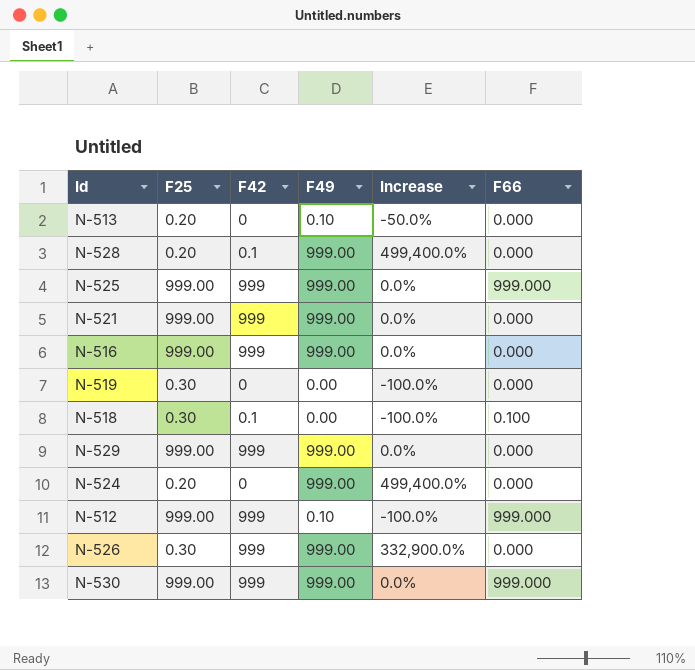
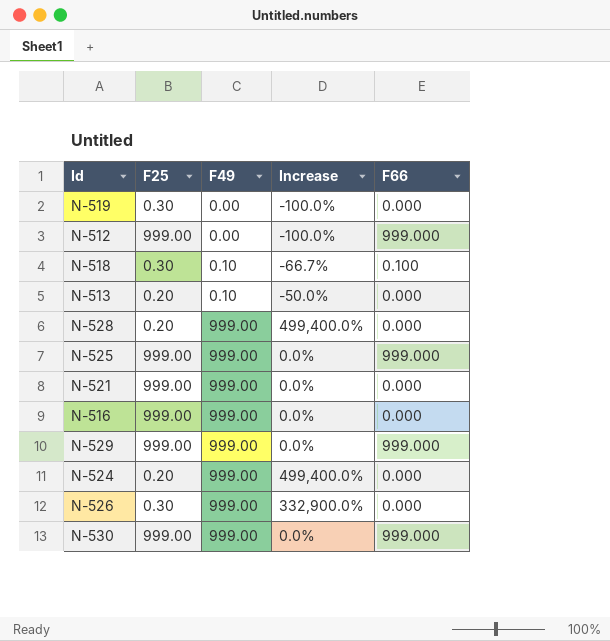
row order: none -> F49 ascending
column F42 | position: 3 -> none
N-512 | F49: 0.10 -> 0.00
N-518 | F49: 0.00 -> 0.10
N-518 | Increase: -100.0% -> -66.7%
N-529 | F66: 0.000 -> 999.000

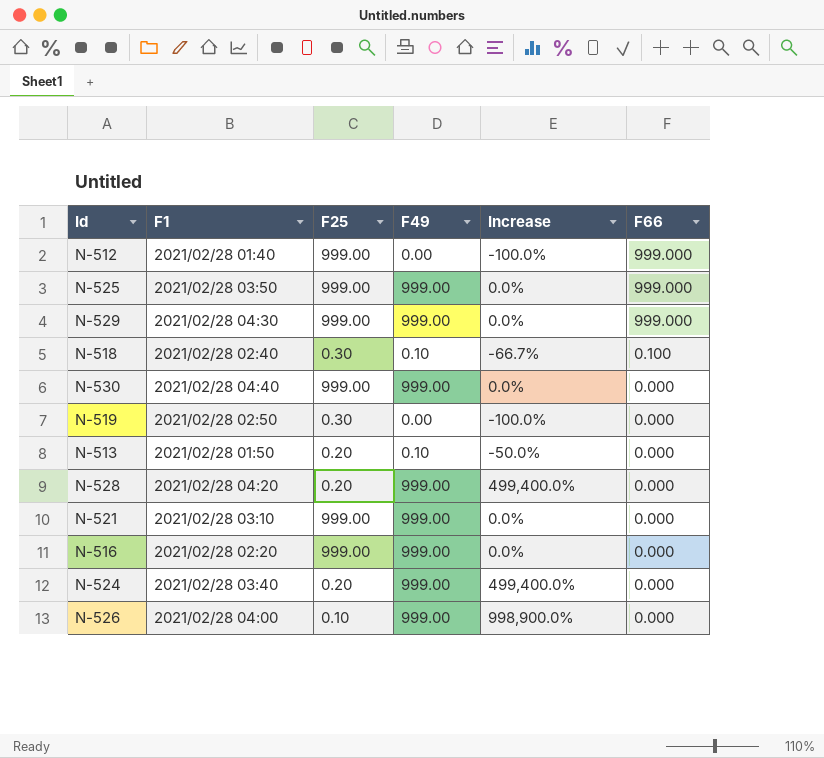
row order: F49 ascending -> F66 descending
column F1 | position: none -> 2
N-530 | F66: 999.000 -> 0.000
N-526 | F25: 0.30 -> 0.10
N-526 | Increase: 332,900.0% -> 998,900.0%

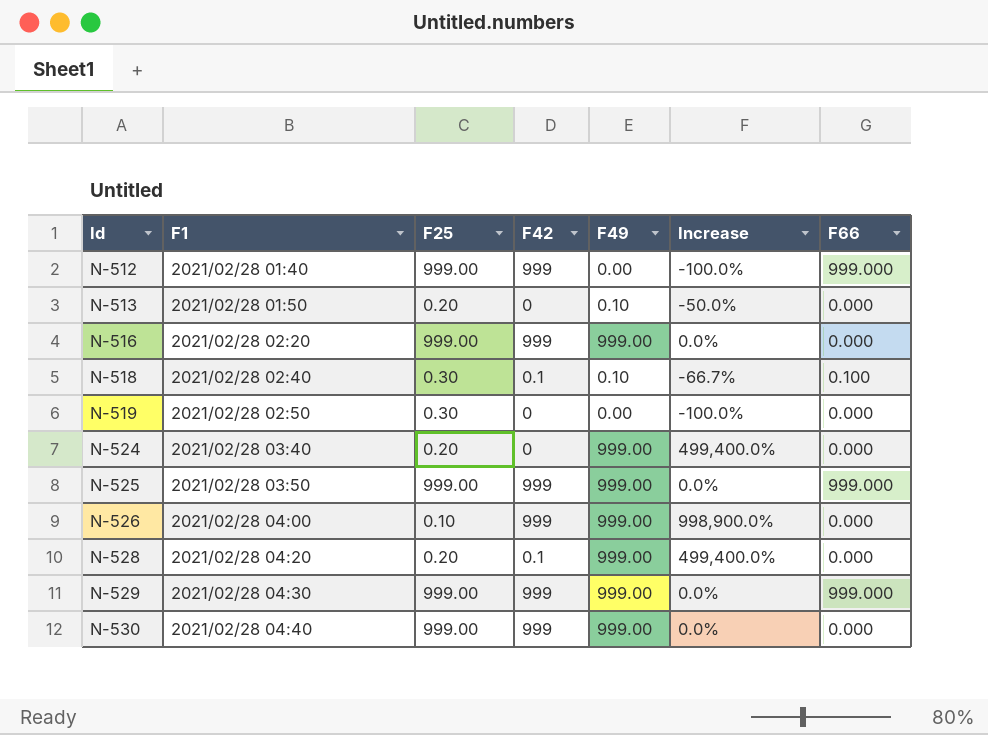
row order: F66 descending -> Id ascending
column F42 | position: none -> 4
row N-521: 2021/02/28 03:10 | 999.00 | 999.00 | 0.0% | 0.000 -> none

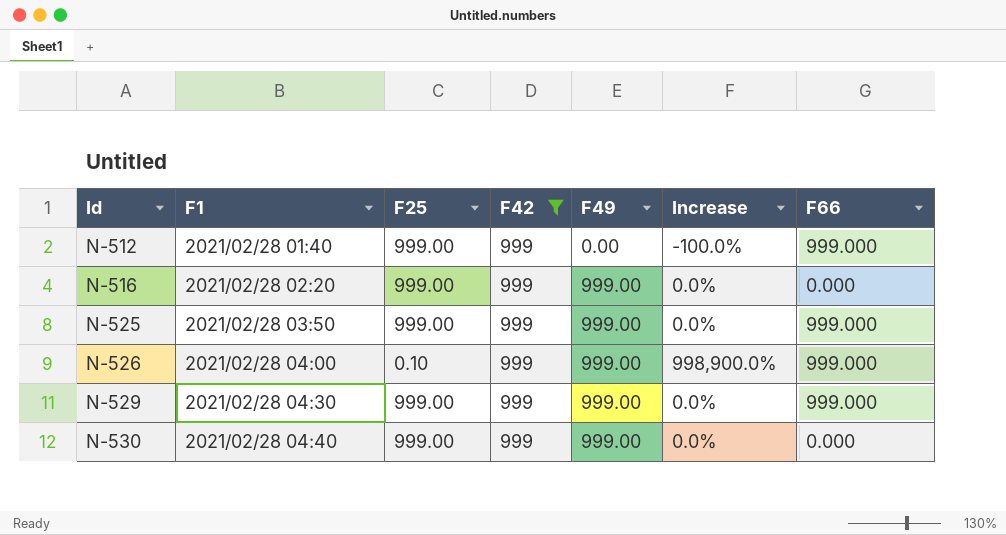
filter: none -> F42 = 999
N-526 | F66: 0.000 -> 999.000

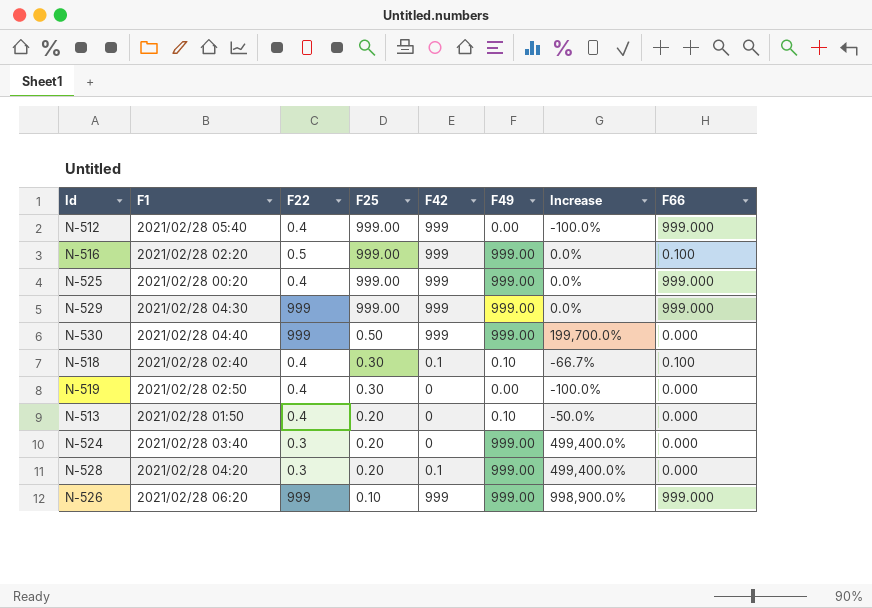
filter: F42 = 999 -> none
row order: Id ascending -> F25 descending
column F22 | position: none -> 3
N-512 | F1: 2021/02/28 01:40 -> 2021/02/28 05:40
N-516 | F66: 0.000 -> 0.100
N-525 | F1: 2021/02/28 03:50 -> 2021/02/28 00:20
N-530 | F25: 999.00 -> 0.50
N-530 | Increase: 0.0% -> 199,700.0%
N-526 | F1: 2021/02/28 04:00 -> 2021/02/28 06:20

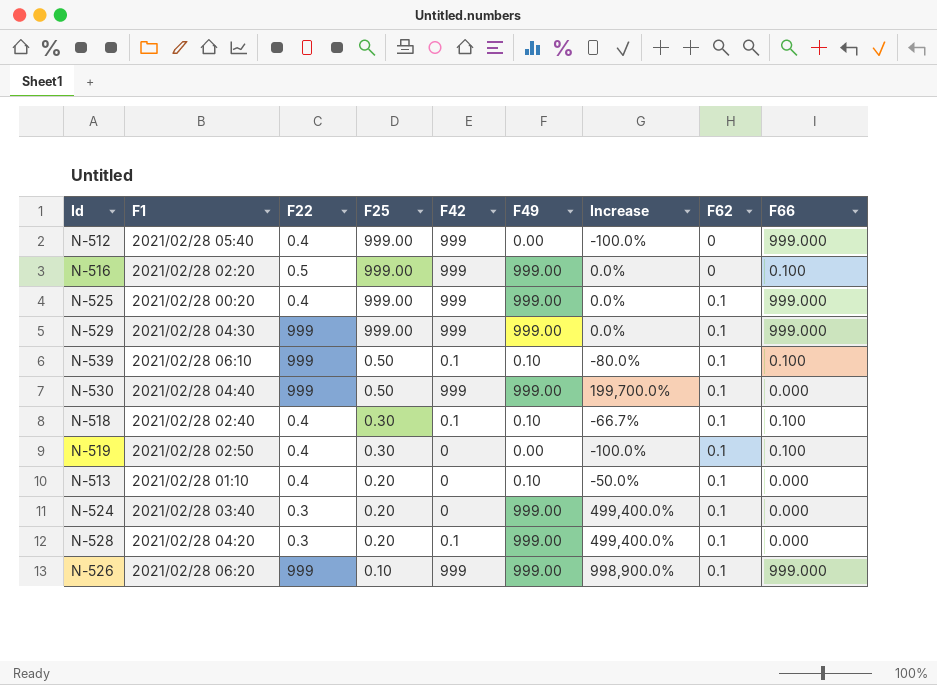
column F62 | position: none -> 8
row N-539: none -> 2021/02/28 06:10 | 999 | 0.50 | 0.1 | 0.10 | -80.0% | 0.1 | 0.100
N-519 | F66: 0.000 -> 0.100
N-513 | F1: 2021/02/28 01:50 -> 2021/02/28 01:10

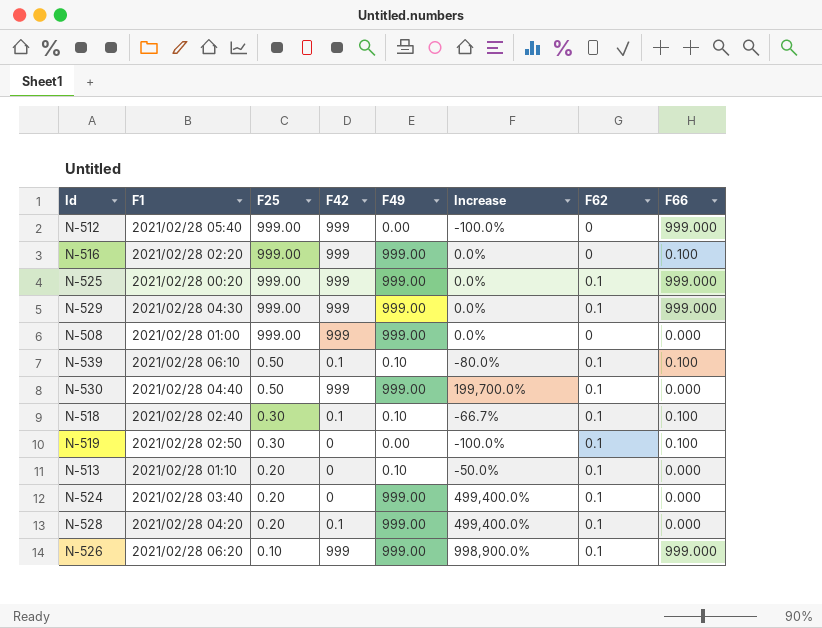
column F22 | position: 3 -> none
row N-508: none -> 2021/02/28 01:00 | 999.00 | 999 | 999.00 | 0.0% | 0 | 0.000

